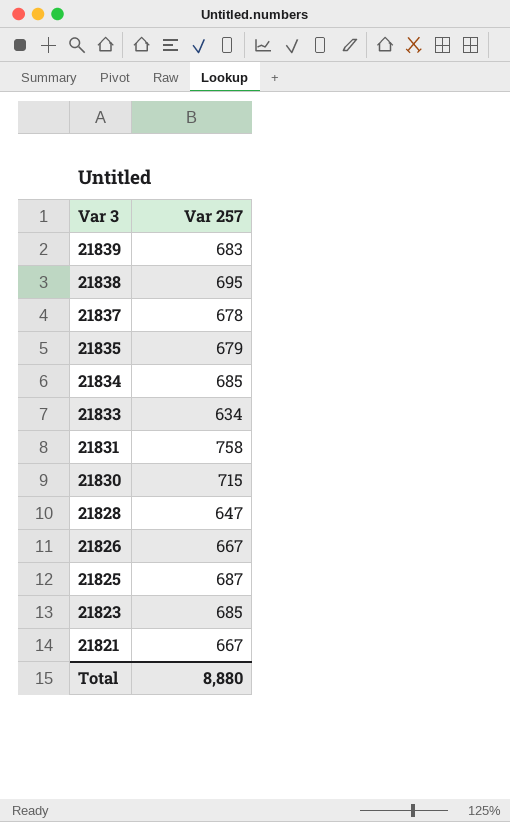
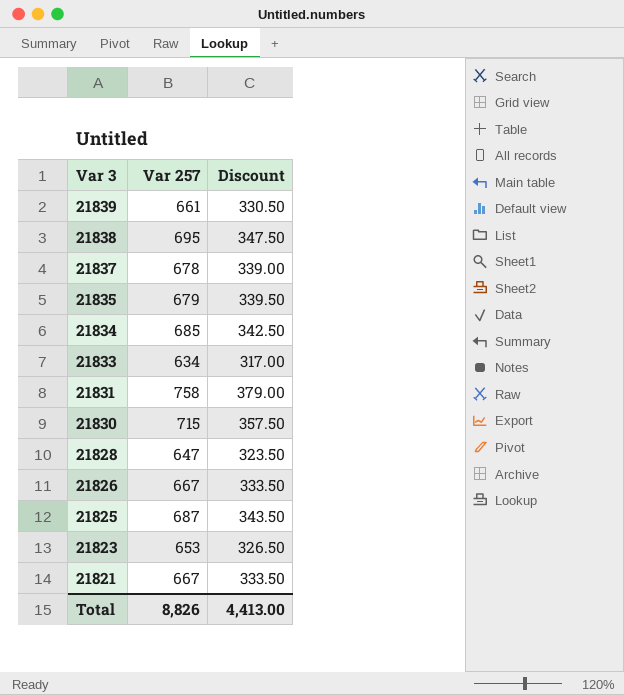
column Discount | formula: none -> [Var 257] * 0.5
21839 | Var 257: 683 -> 661
21823 | Var 257: 685 -> 653
Total | Var 257: 8,880 -> 8,826

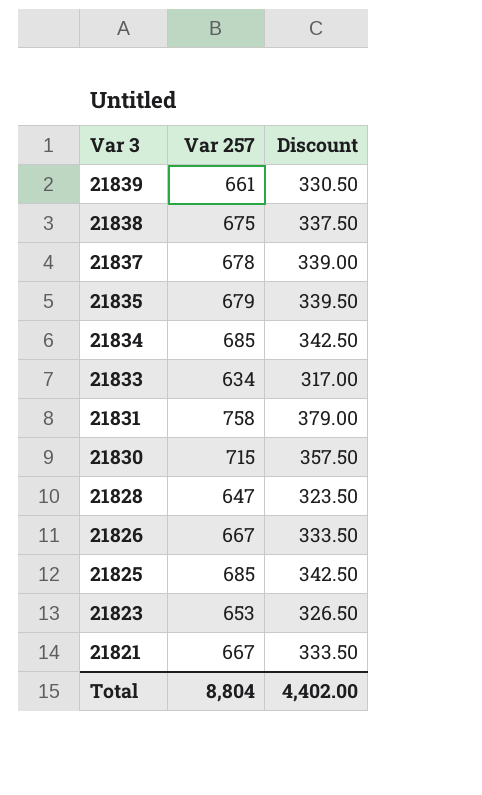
21838 | Var 257: 695 -> 675
21838 | Discount: 347.50 -> 337.50
21825 | Var 257: 687 -> 685
21825 | Discount: 343.50 -> 342.50
Total | Var 257: 8,826 -> 8,804
Total | Discount: 4,413.00 -> 4,402.00

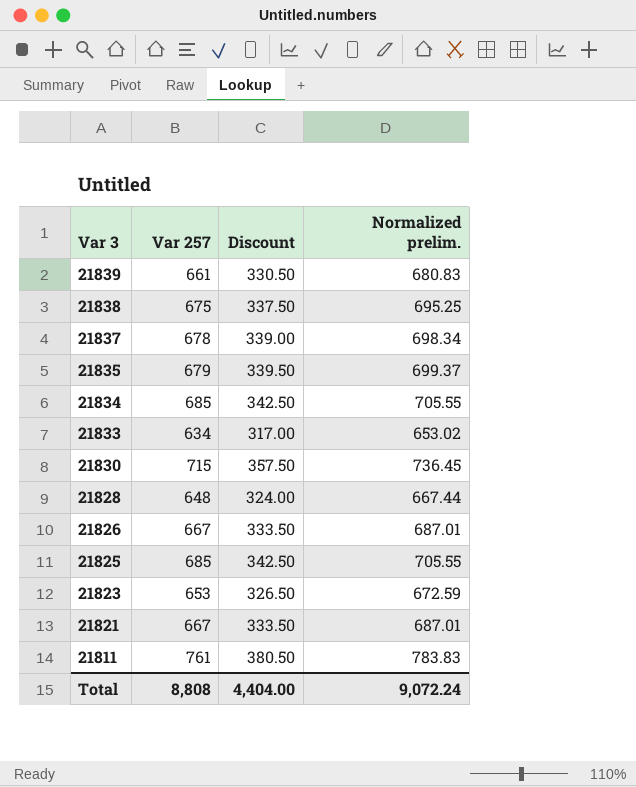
column Normalized prelim. | formula: none -> [Var 257] * 1.03
row 21831: 758 | 379.00 -> none
21828 | Var 257: 647 -> 648
21828 | Discount: 323.50 -> 324.00
row 21811: none -> 761 | 380.50 | 783.83
Total | Var 257: 8,804 -> 8,808
Total | Discount: 4,402.00 -> 4,404.00

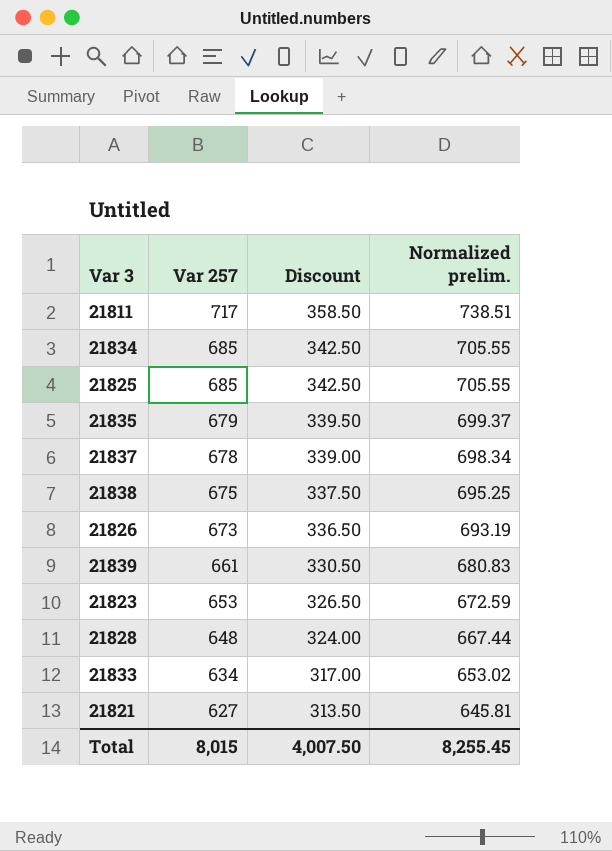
row order: Var 3 descending -> Var 257 descending
row 21830: 715 | 357.50 | 736.45 -> none
21811 | Var 257: 761 -> 717
21811 | Discount: 380.50 -> 358.50
21811 | Normalized prelim.: 783.83 -> 738.51
21826 | Var 257: 667 -> 673
21826 | Discount: 333.50 -> 336.50
21826 | Normalized prelim.: 687.01 -> 693.19
21821 | Var 257: 667 -> 627
21821 | Discount: 333.50 -> 313.50
21821 | Normalized prelim.: 687.01 -> 645.81
Total | Var 257: 8,808 -> 8,015
Total | Discount: 4,404.00 -> 4,007.50
Total | Normalized prelim.: 9,072.24 -> 8,255.45

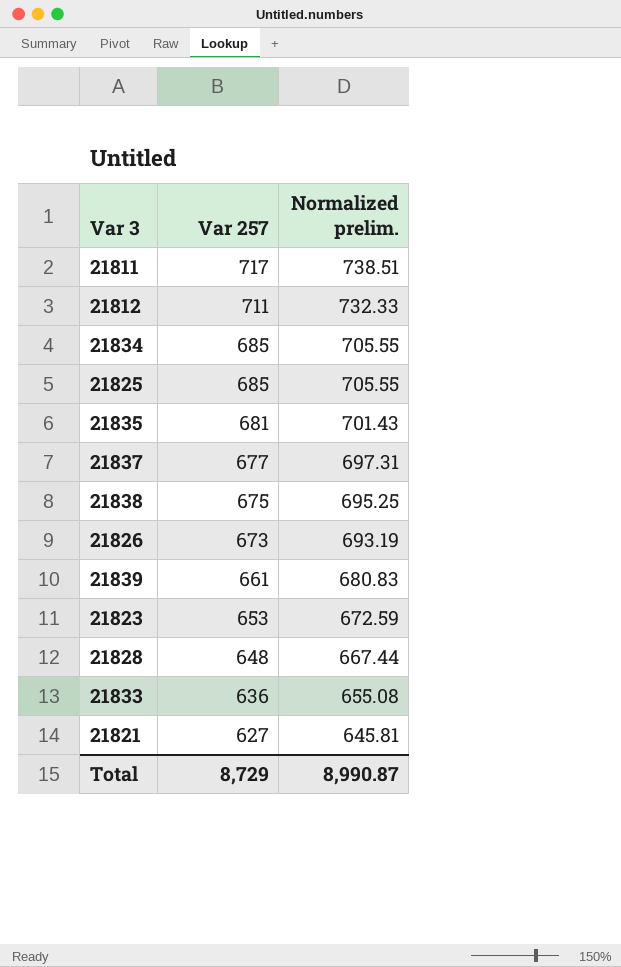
column Discount | formula: [Var 257] * 0.5 -> none
row 21812: none -> 711 | 732.33
21835 | Var 257: 679 -> 681
21835 | Normalized prelim.: 699.37 -> 701.43
21837 | Var 257: 678 -> 677
21837 | Normalized prelim.: 698.34 -> 697.31
21833 | Var 257: 634 -> 636
21833 | Normalized prelim.: 653.02 -> 655.08
Total | Var 257: 8,015 -> 8,729
Total | Normalized prelim.: 8,255.45 -> 8,990.87

